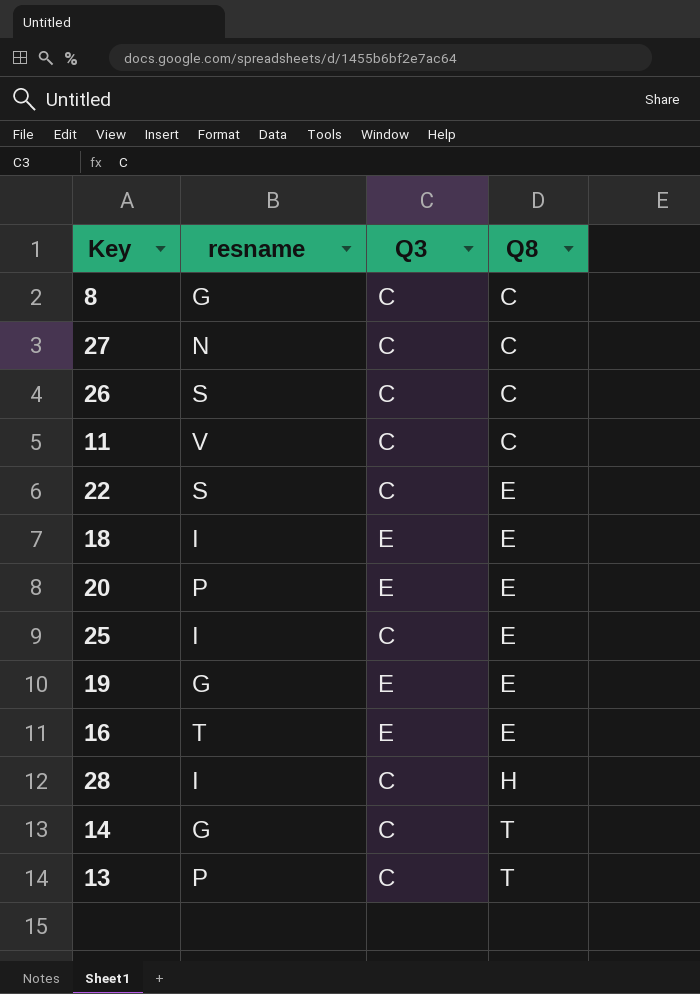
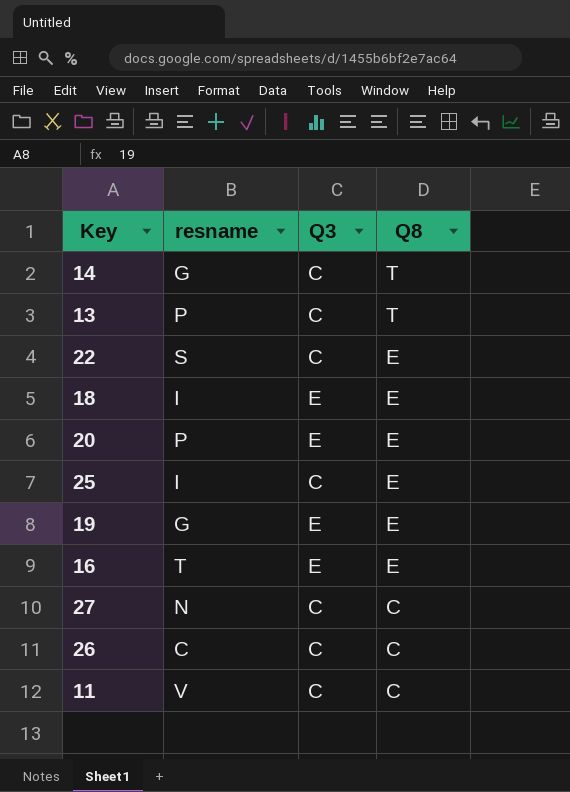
row order: Q8 ascending -> Q8 descending
row 8: G | C | C -> none
row 28: I | C | H -> none
26 | resname: S -> C

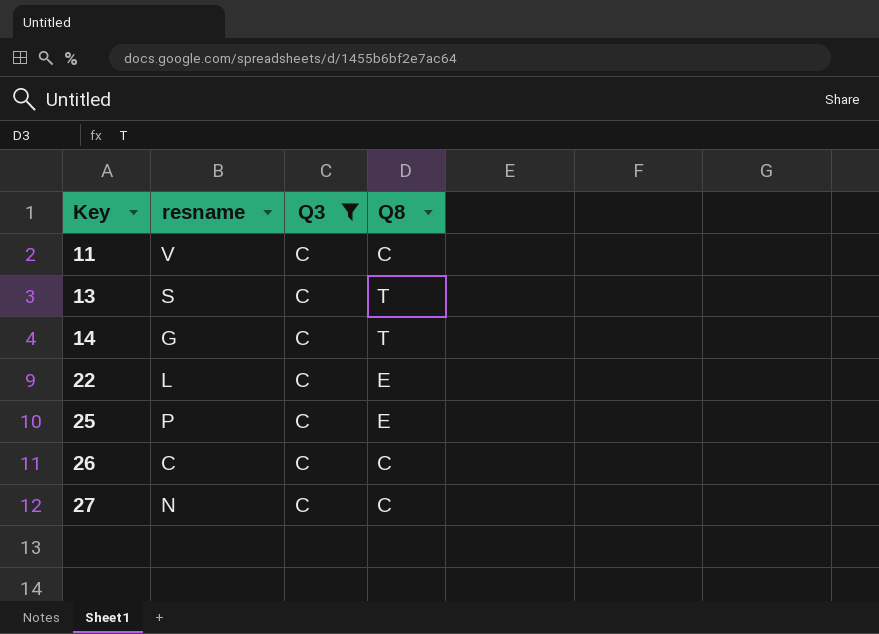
filter: none -> Q3 = C
row order: Q8 descending -> Key ascending
13 | resname: P -> S
22 | resname: S -> L
25 | resname: I -> P

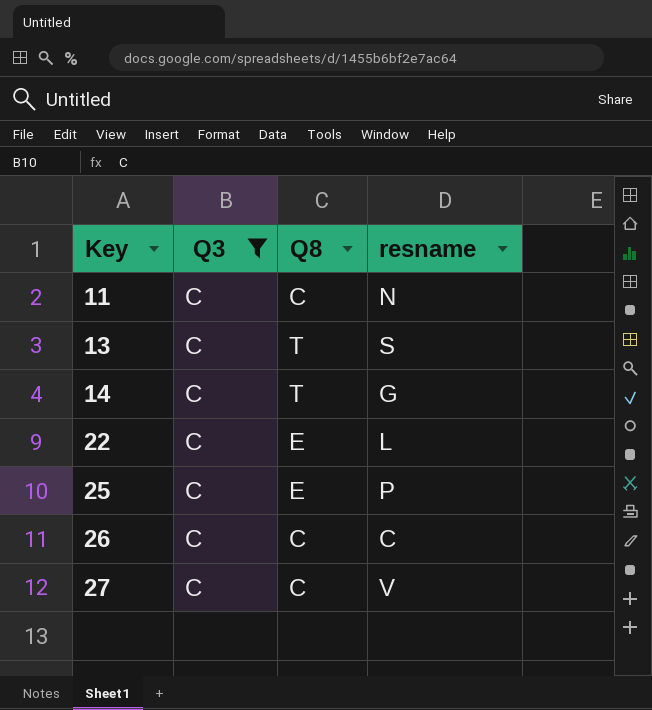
column resname | position: 2 -> 4
11 | resname: V -> N
27 | resname: N -> V

